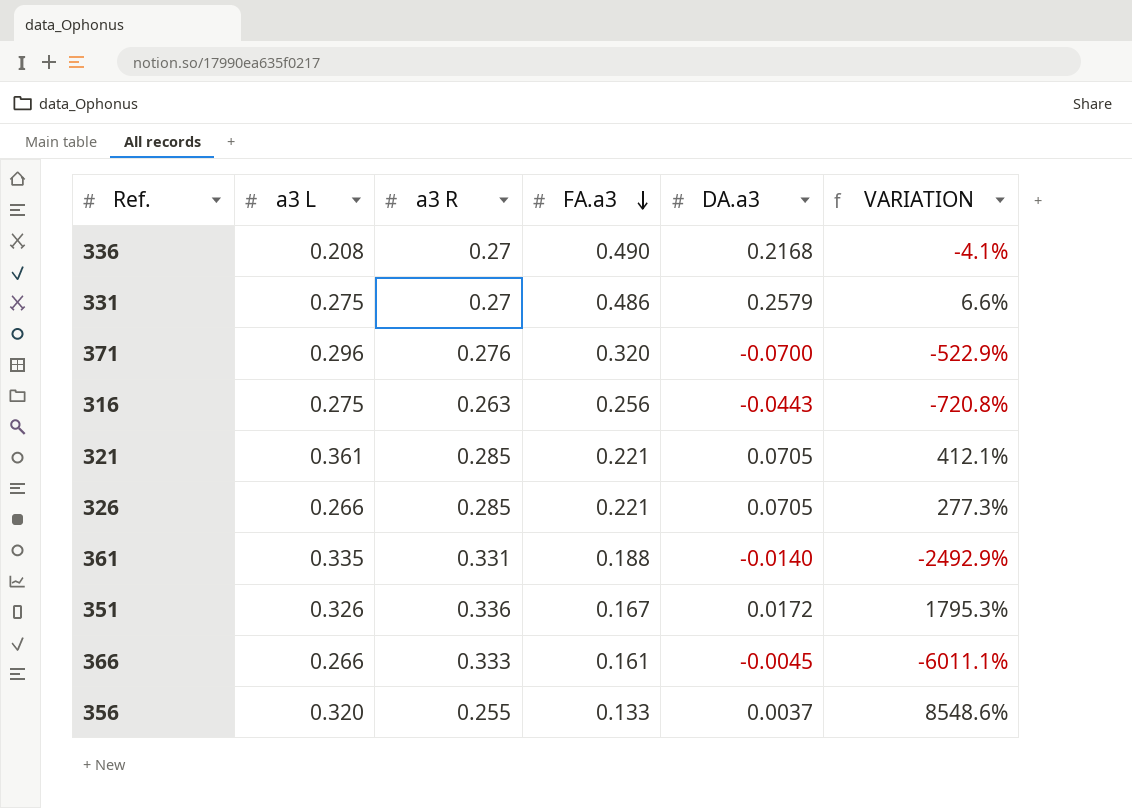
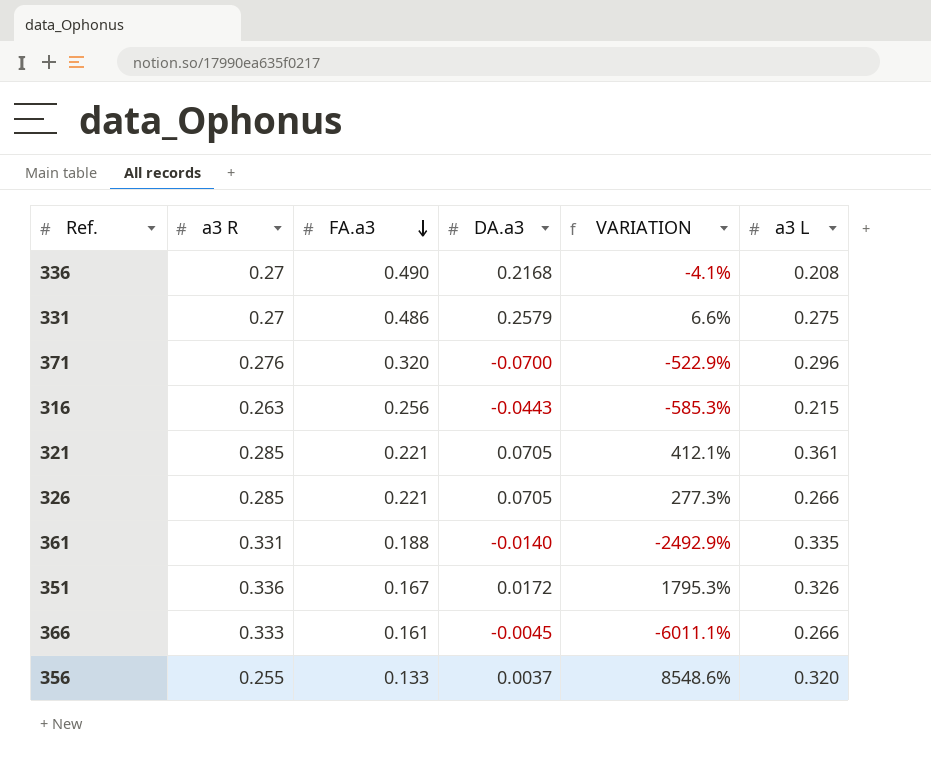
column a3 L | position: 2 -> 6
316 | VARIATION: -720.8% -> -585.3%
316 | a3 L: 0.275 -> 0.215

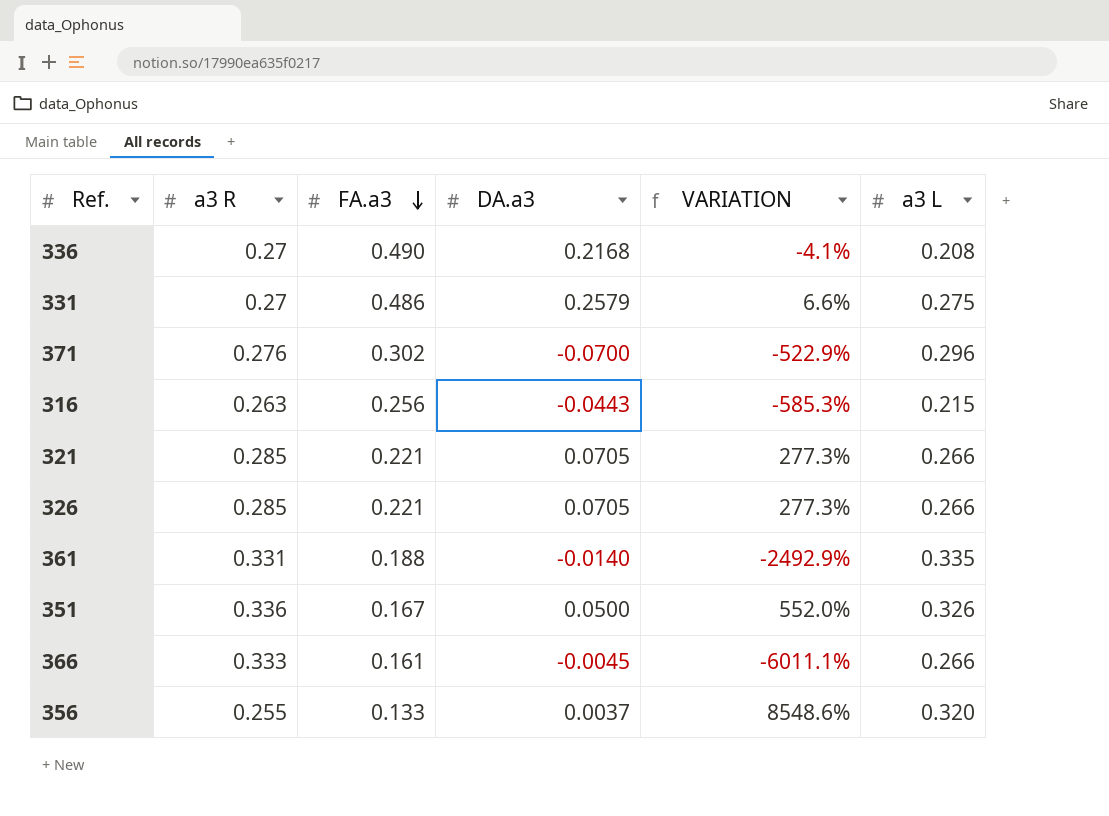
371 | FA.a3: 0.320 -> 0.302
321 | VARIATION: 412.1% -> 277.3%
321 | a3 L: 0.361 -> 0.266
351 | DA.a3: 0.0172 -> 0.0500
351 | VARIATION: 1795.3% -> 552.0%

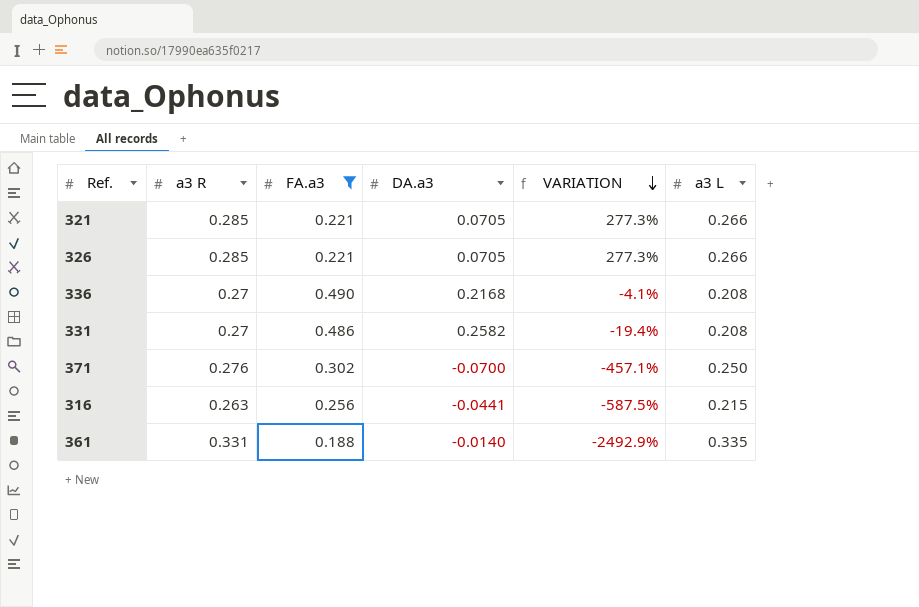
filter: none -> FA.a3 >= 0.188
row order: FA.a3 descending -> VARIATION descending
331 | DA.a3: 0.2579 -> 0.2582
331 | VARIATION: 6.6% -> -19.4%
331 | a3 L: 0.275 -> 0.208
371 | VARIATION: -522.9% -> -457.1%
371 | a3 L: 0.296 -> 0.250
316 | DA.a3: -0.0443 -> -0.0441
316 | VARIATION: -585.3% -> -587.5%

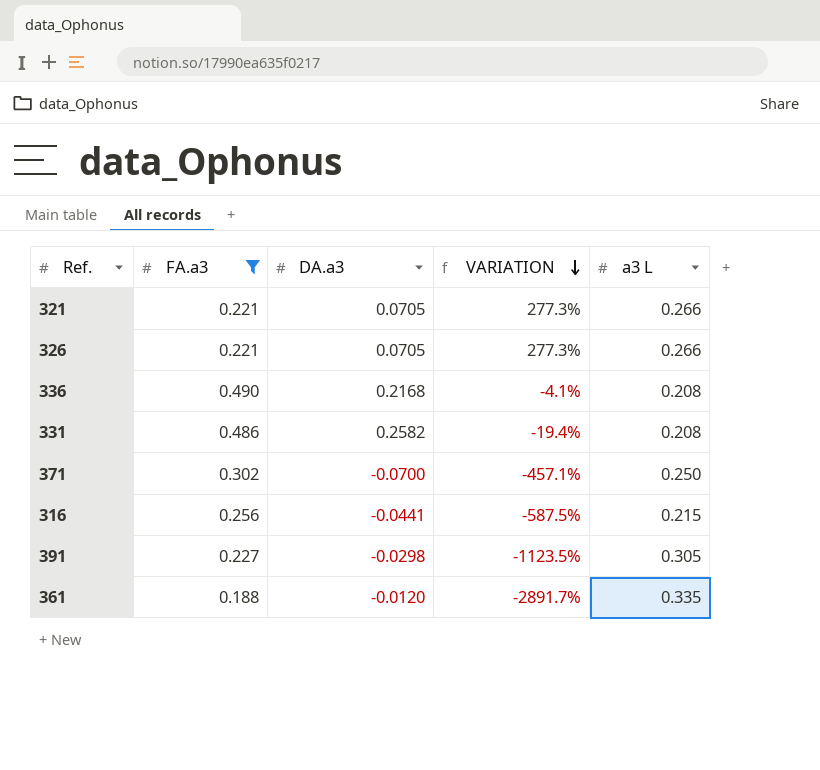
column a3 R | position: 2 -> none
row 391: none -> 0.227 | -0.0298 | -1123.5% | 0.305
361 | DA.a3: -0.0140 -> -0.0120
361 | VARIATION: -2492.9% -> -2891.7%

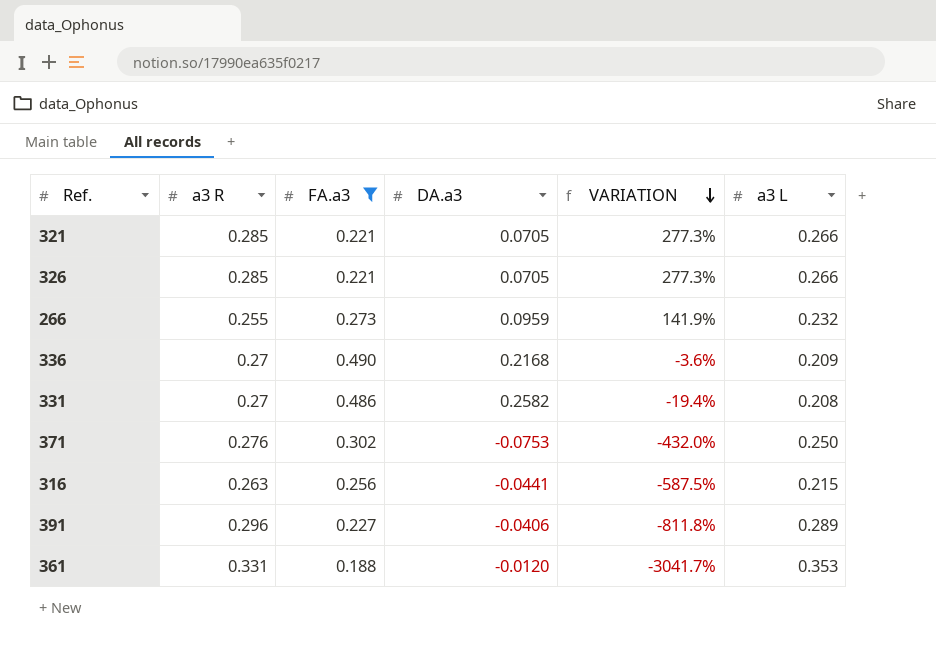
column a3 R | position: none -> 2
row 266: none -> 0.255 | 0.273 | 0.0959 | 141.9% | 0.232
336 | VARIATION: -4.1% -> -3.6%
336 | a3 L: 0.208 -> 0.209
371 | DA.a3: -0.0700 -> -0.0753
371 | VARIATION: -457.1% -> -432.0%
391 | DA.a3: -0.0298 -> -0.0406
391 | VARIATION: -1123.5% -> -811.8%
391 | a3 L: 0.305 -> 0.289
361 | VARIATION: -2891.7% -> -3041.7%
361 | a3 L: 0.335 -> 0.353

